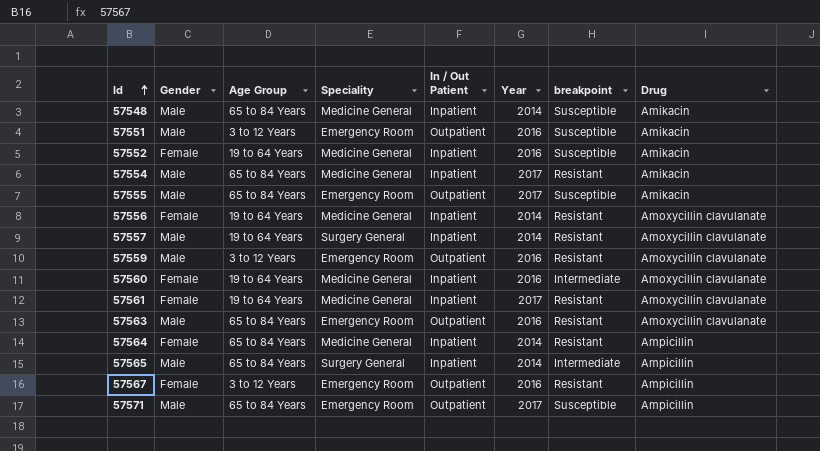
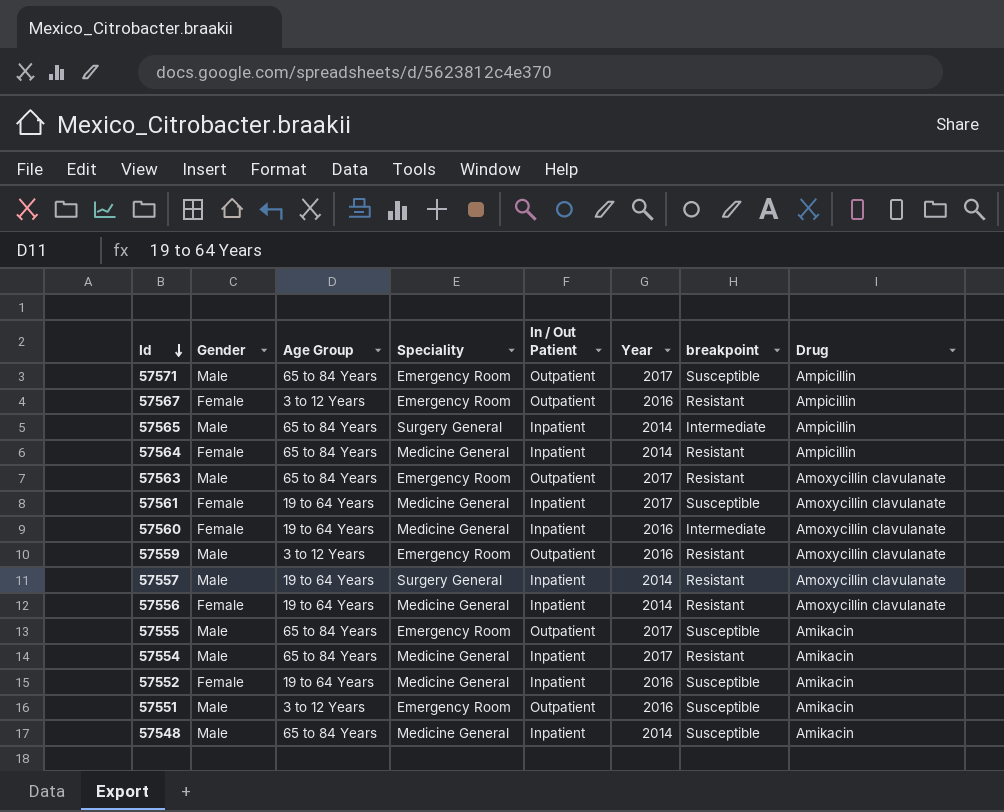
row order: Id ascending -> Id descending
57563 | Year: 2016 -> 2017
57561 | breakpoint: Resistant -> Susceptible

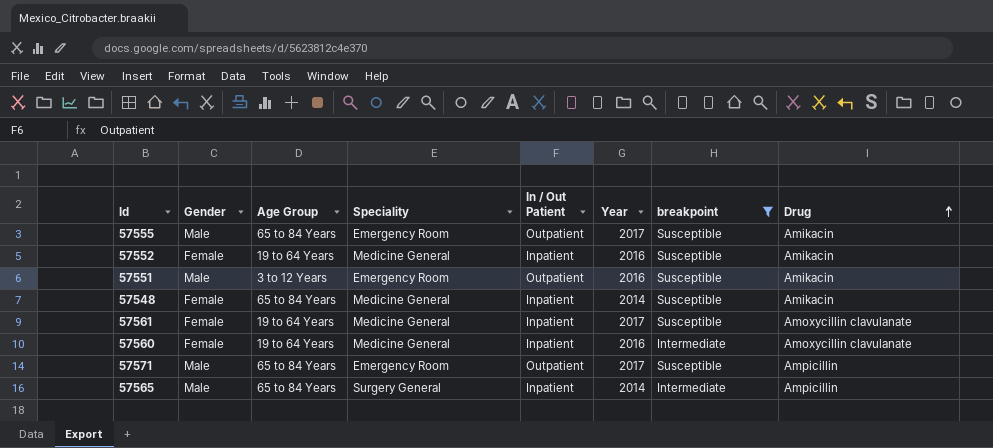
filter: none -> breakpoint != Resistant
row order: Id descending -> Drug ascending
57548 | Gender: Male -> Female

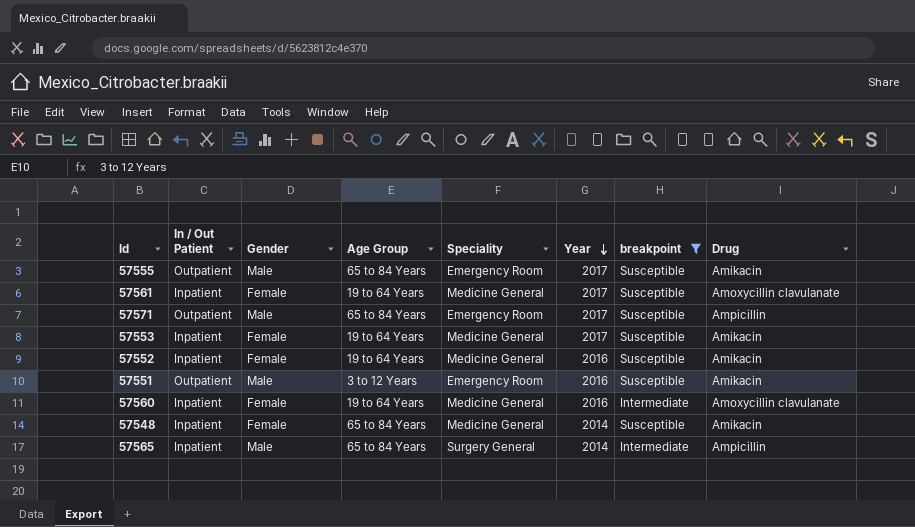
row order: Drug ascending -> Year descending
column In / Out Patient | position: 5 -> 2
row 57553: none -> Inpatient | Female | 19 to 64 Years | Medicine General | 2017 | Susceptible | Amikacin

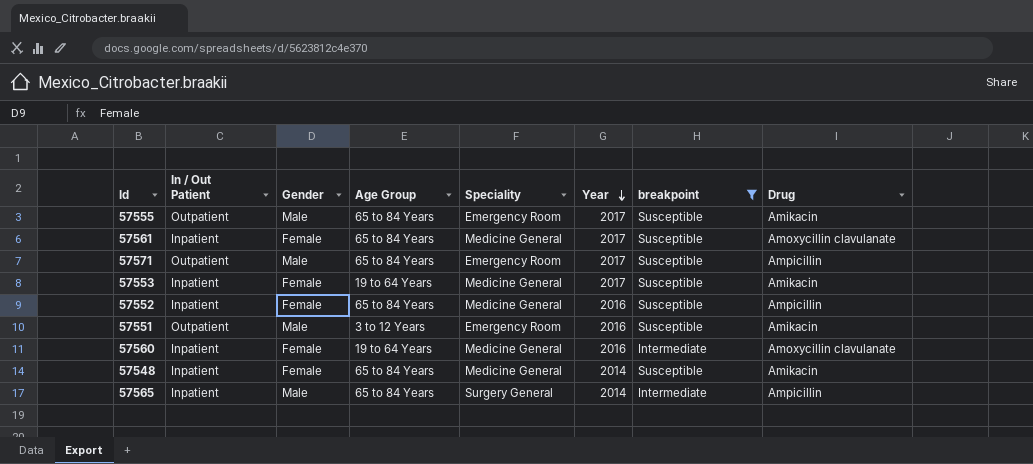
57561 | Age Group: 19 to 64 Years -> 65 to 84 Years
57552 | Age Group: 19 to 64 Years -> 65 to 84 Years
57552 | Drug: Amikacin -> Ampicillin

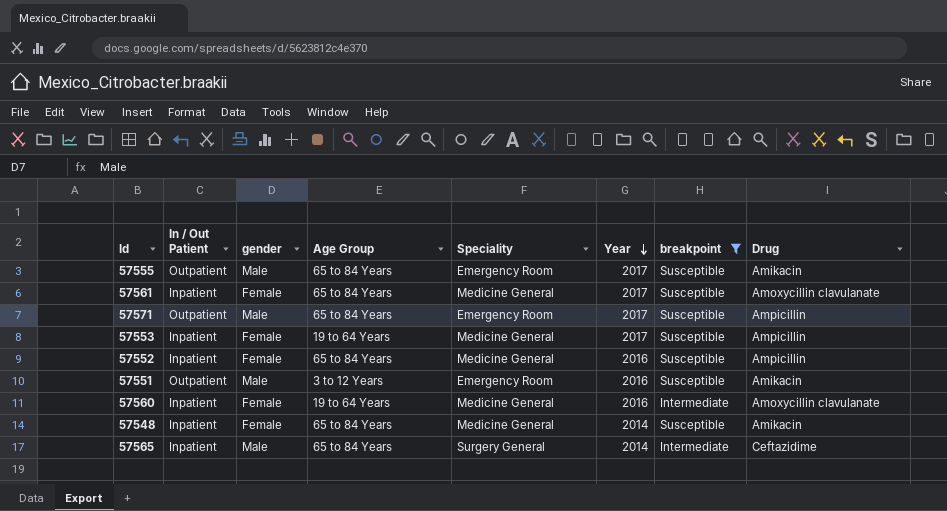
column name: Gender -> gender
57553 | Drug: Amikacin -> Ampicillin
57565 | Drug: Ampicillin -> Ceftazidime

